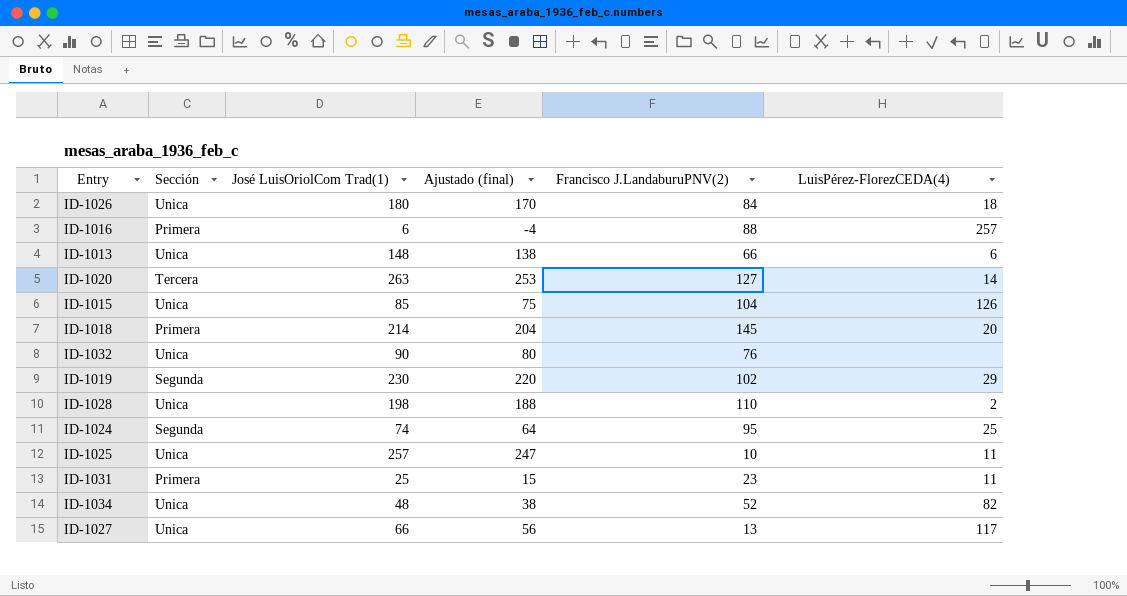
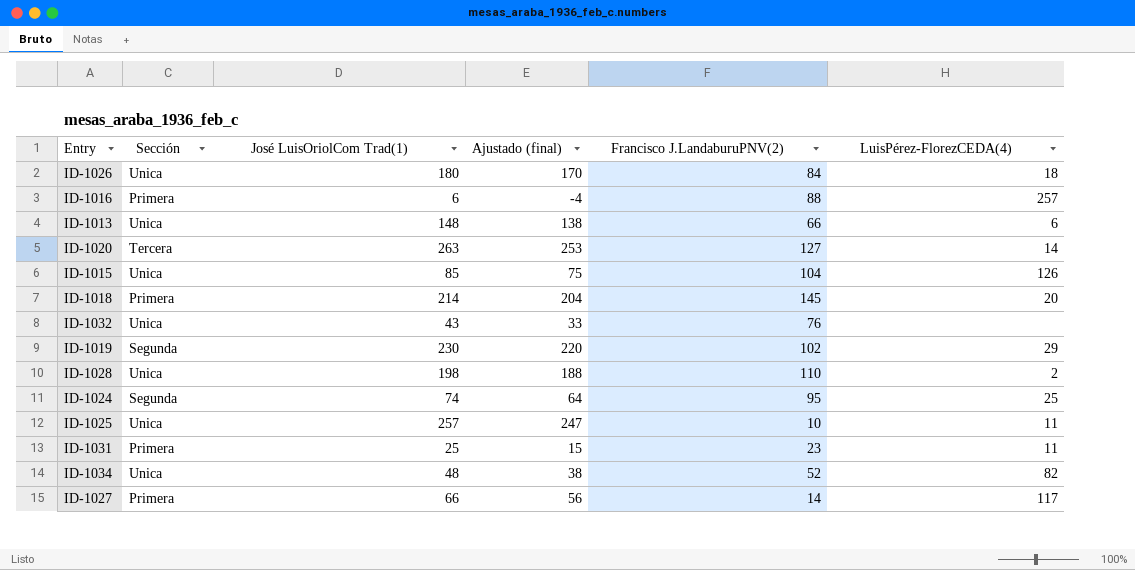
ID-1032 | José LuisOriolCom Trad(1): 90 -> 43
ID-1032 | Ajustado (final): 80 -> 33
ID-1027 | Sección: Unica -> Primera
ID-1027 | Francisco J.LandaburuPNV(2): 13 -> 14

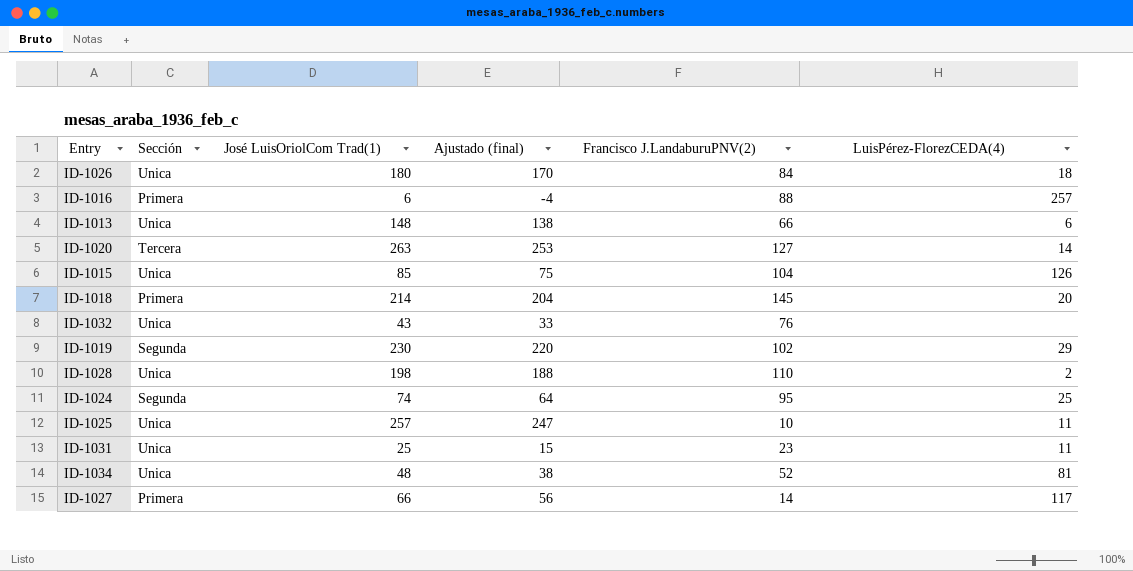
ID-1031 | Sección: Primera -> Unica
ID-1034 | LuisPérez-FlorezCEDA(4): 82 -> 81

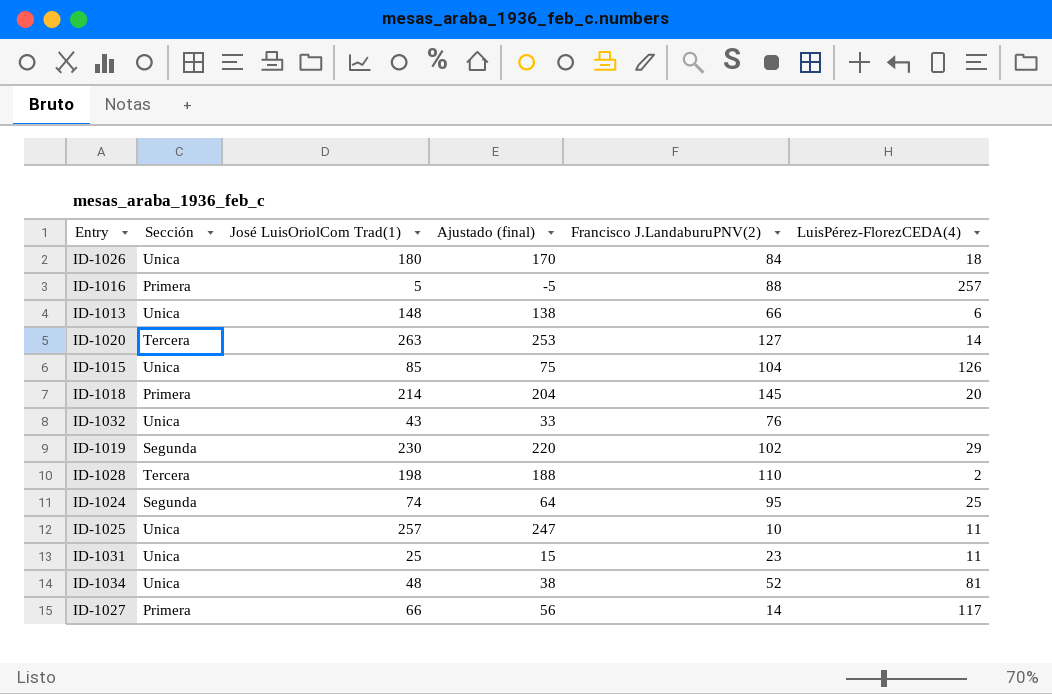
ID-1016 | José LuisOriolCom Trad(1): 6 -> 5
ID-1016 | Ajustado (final): -4 -> -5
ID-1028 | Sección: Unica -> Tercera

